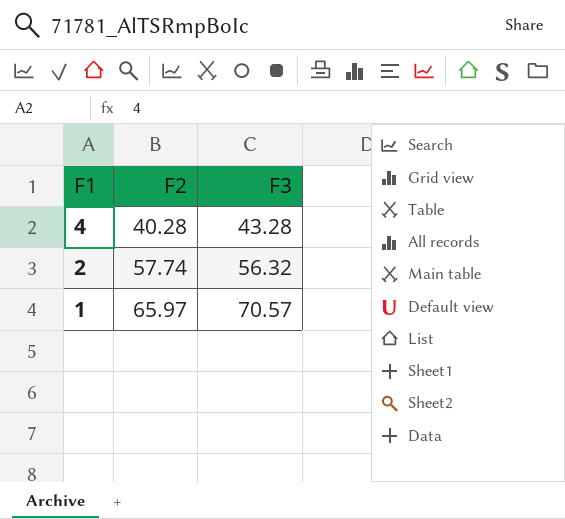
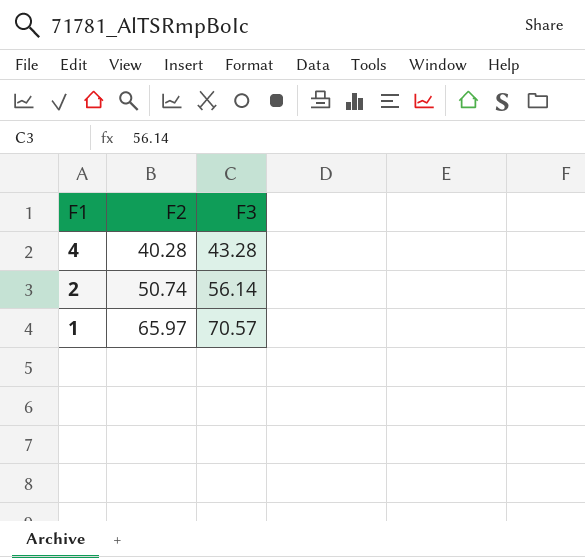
2 | F2: 57.74 -> 50.74
2 | F3: 56.32 -> 56.14

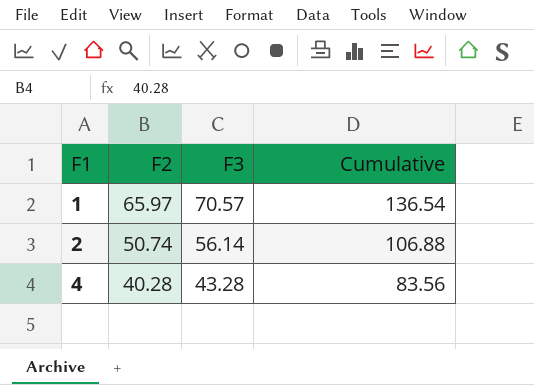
row order: F1 descending -> F1 ascending
column Cumulative | formula: none -> [F2] + [F3]

